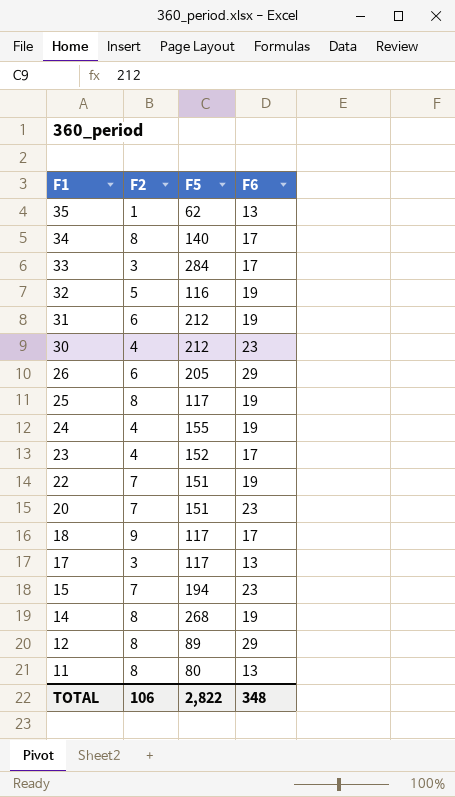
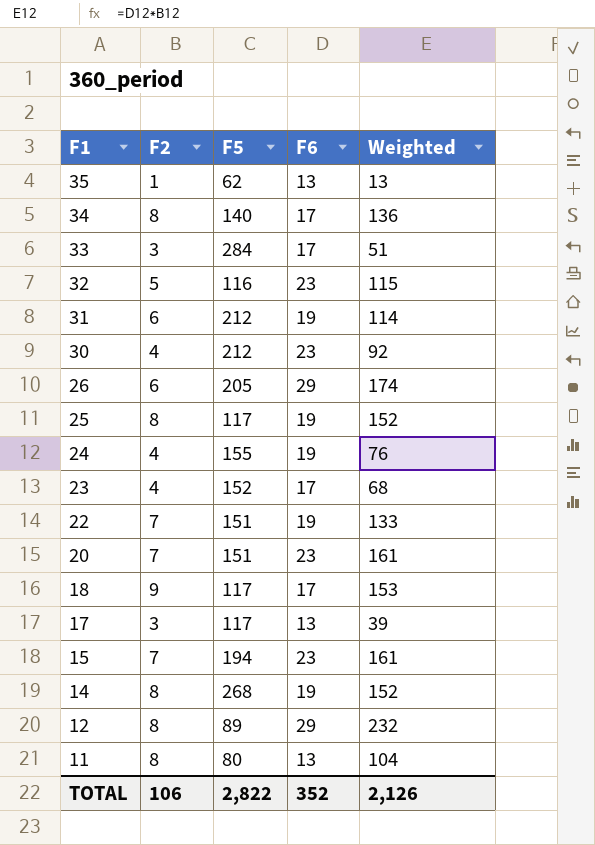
column Weighted | formula: none -> [F2] * [F6]
32 | F6: 19 -> 23
TOTAL | F6: 348 -> 352

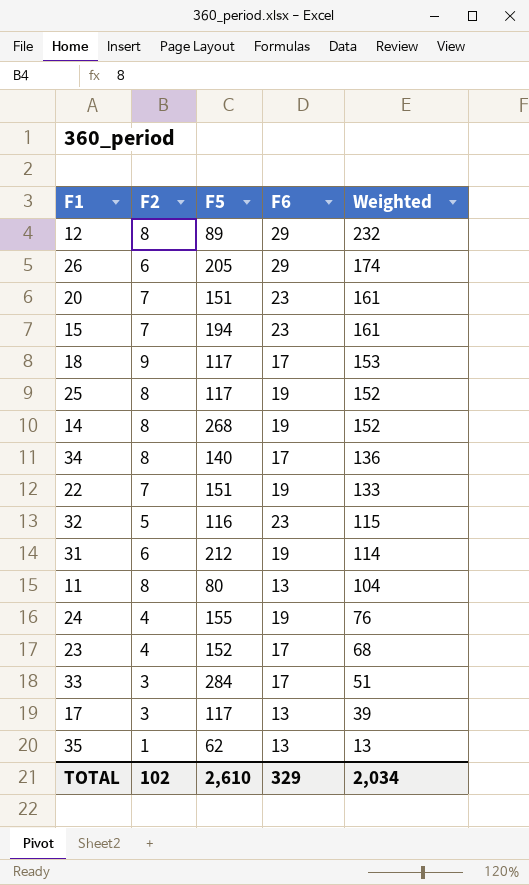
row order: F1 descending -> Weighted descending
row 30: 4 | 212 | 23 | 92 -> none
TOTAL | F2: 106 -> 102
TOTAL | F5: 2,822 -> 2,610
TOTAL | F6: 352 -> 329
TOTAL | Weighted: 2,126 -> 2,034

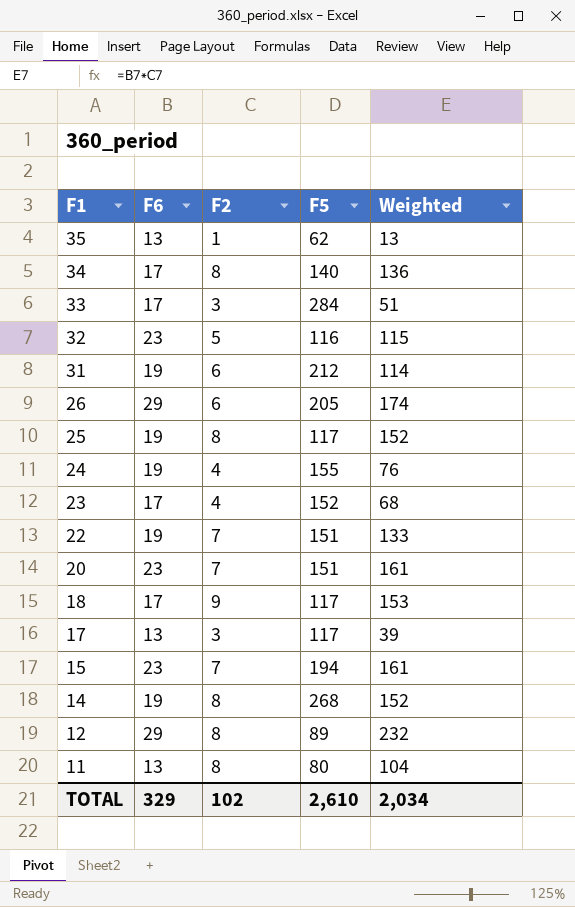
row order: Weighted descending -> F1 descending
column F6 | position: 4 -> 2

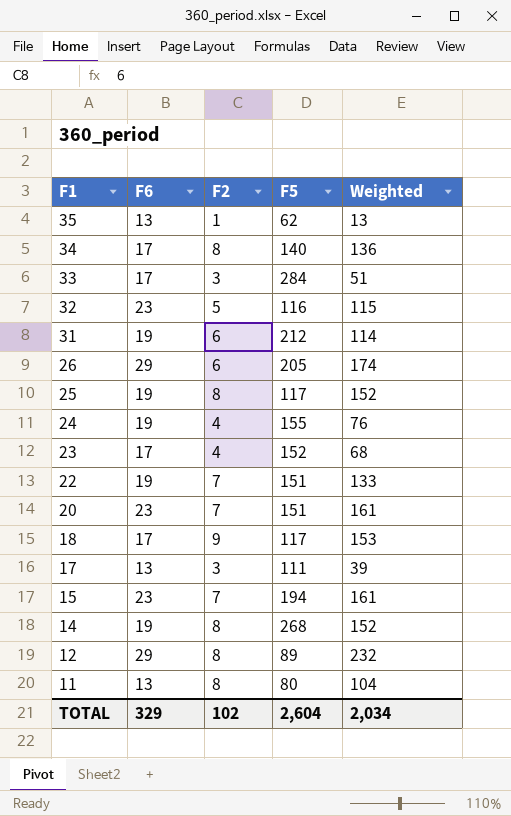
17 | F5: 117 -> 111
TOTAL | F5: 2,610 -> 2,604

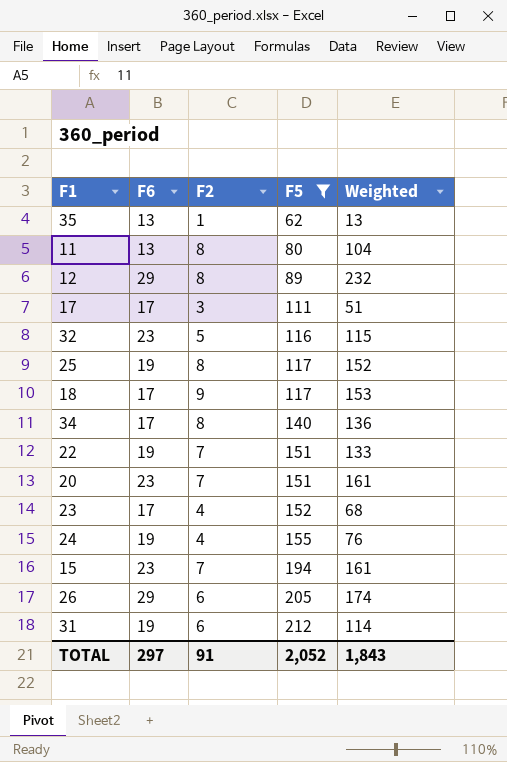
filter: none -> F5 <= 212
row order: F1 descending -> F5 ascending
17 | F6: 13 -> 17
17 | Weighted: 39 -> 51
TOTAL | F6: 329 -> 297
TOTAL | F2: 102 -> 91
TOTAL | F5: 2,604 -> 2,052
TOTAL | Weighted: 2,034 -> 1,843

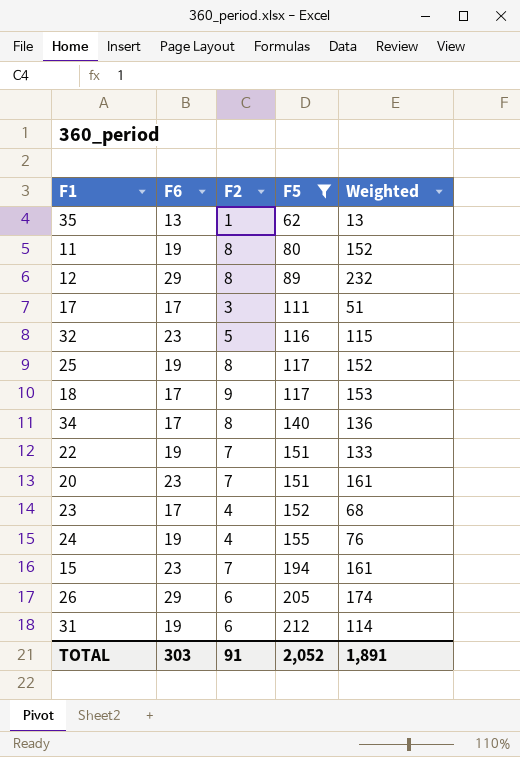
11 | F6: 13 -> 19
11 | Weighted: 104 -> 152
TOTAL | F6: 297 -> 303
TOTAL | Weighted: 1,843 -> 1,891

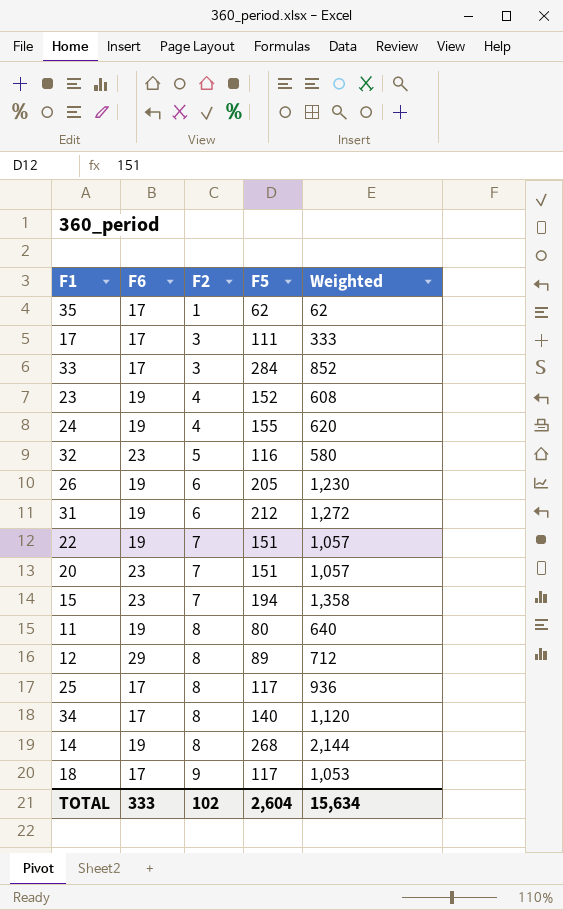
filter: F5 <= 212 -> none
row order: F5 ascending -> F2 ascending
column Weighted | formula: [F6] * [F2] -> [F2] * [F5]
35 | F6: 13 -> 17
23 | F6: 17 -> 19
26 | F6: 29 -> 19
25 | F6: 19 -> 17
TOTAL | F6: 303 -> 333
TOTAL | F2: 91 -> 102
TOTAL | F5: 2,052 -> 2,604
TOTAL | Weighted: 1,891 -> 15,634

